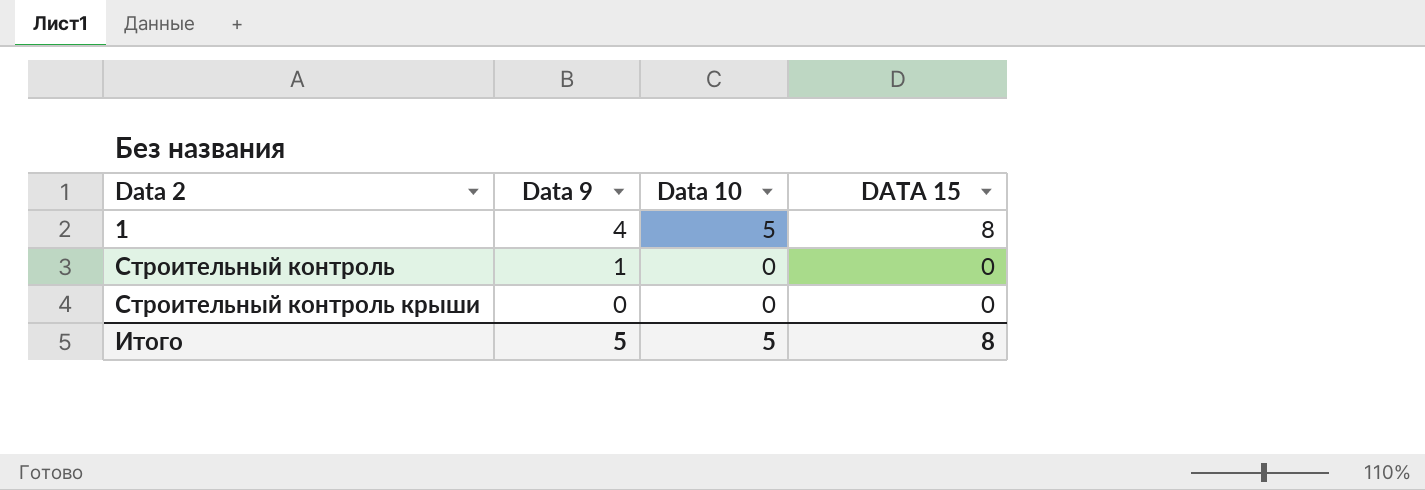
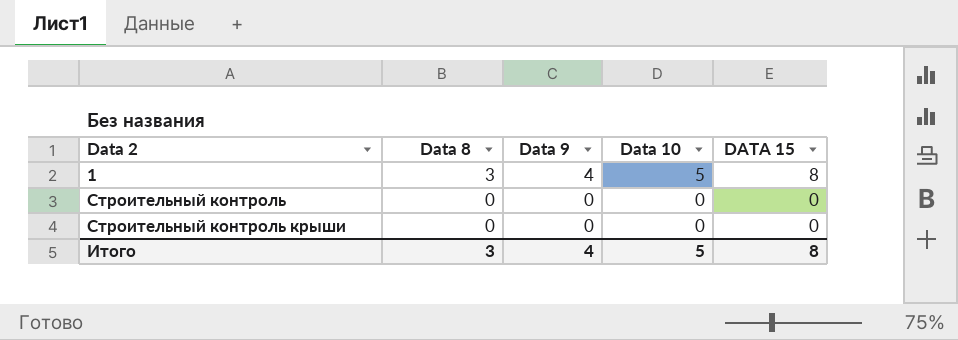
column Data 8 | position: none -> 2
Строительный контроль | Data 9: 1 -> 0
Итого | Data 9: 5 -> 4

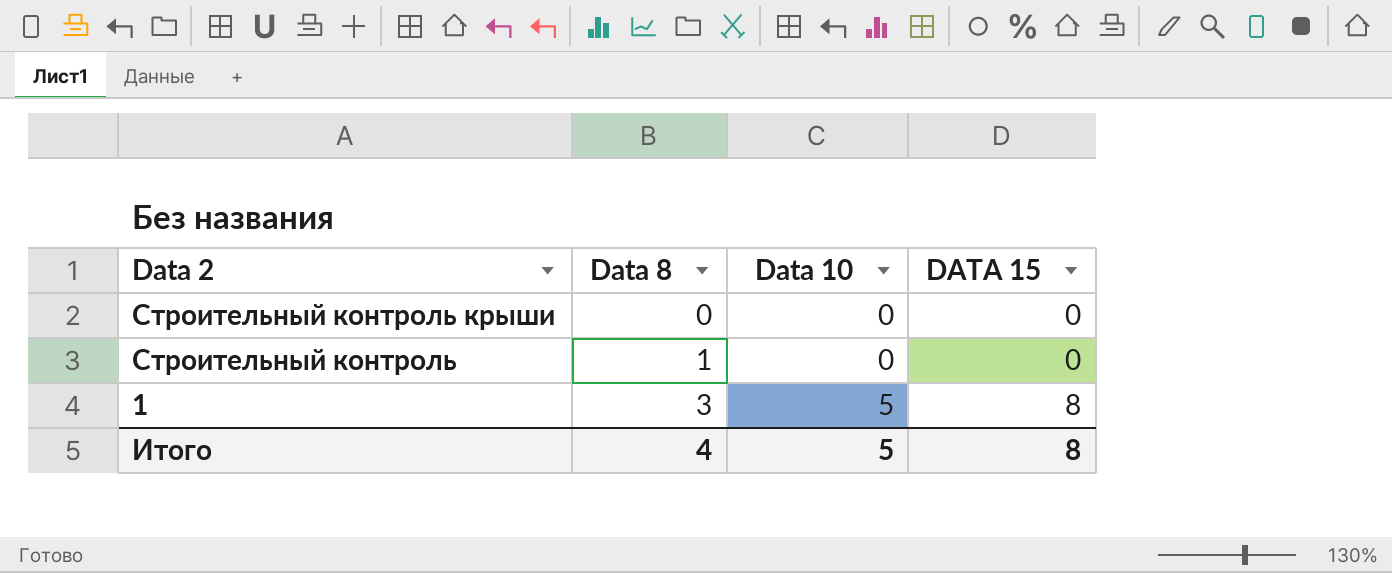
row order: Data 2 ascending -> Data 2 descending
column Data 9 | position: 3 -> none
Строительный контроль | Data 8: 0 -> 1
Итого | Data 8: 3 -> 4

